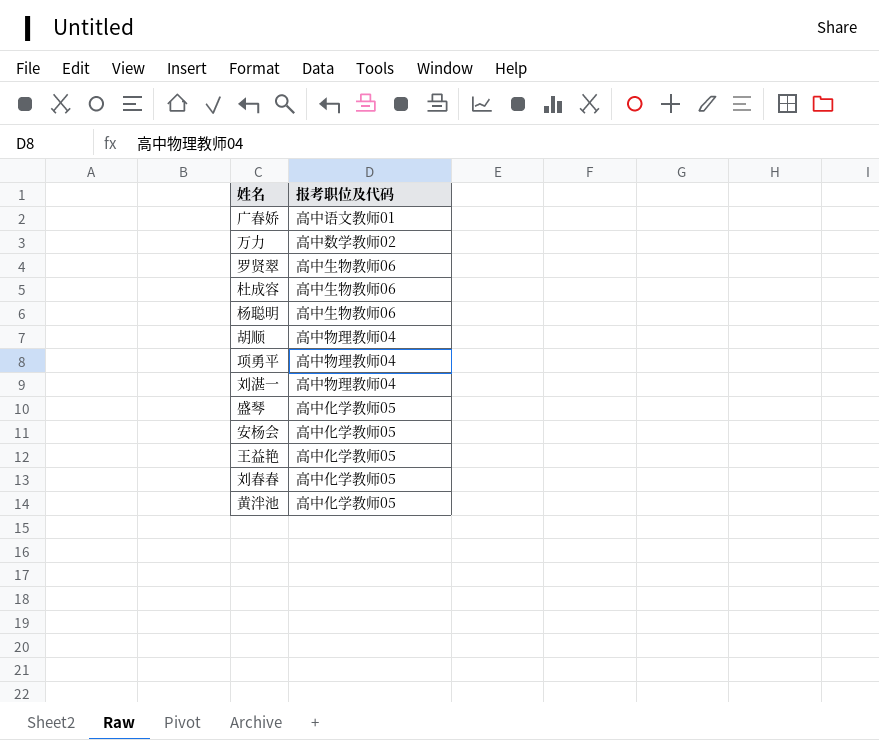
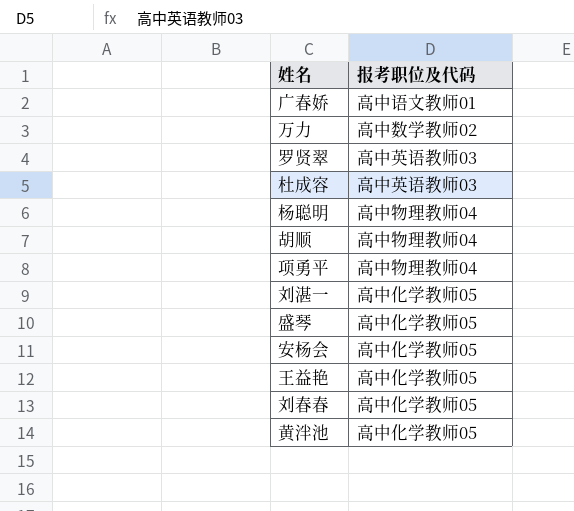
罗贤翠 | 报考职位及代码: 高中生物教师06 -> 高中英语教师03
杜成容 | 报考职位及代码: 高中生物教师06 -> 高中英语教师03
杨聪明 | 报考职位及代码: 高中生物教师06 -> 高中物理教师04
刘湛一 | 报考职位及代码: 高中物理教师04 -> 高中化学教师05

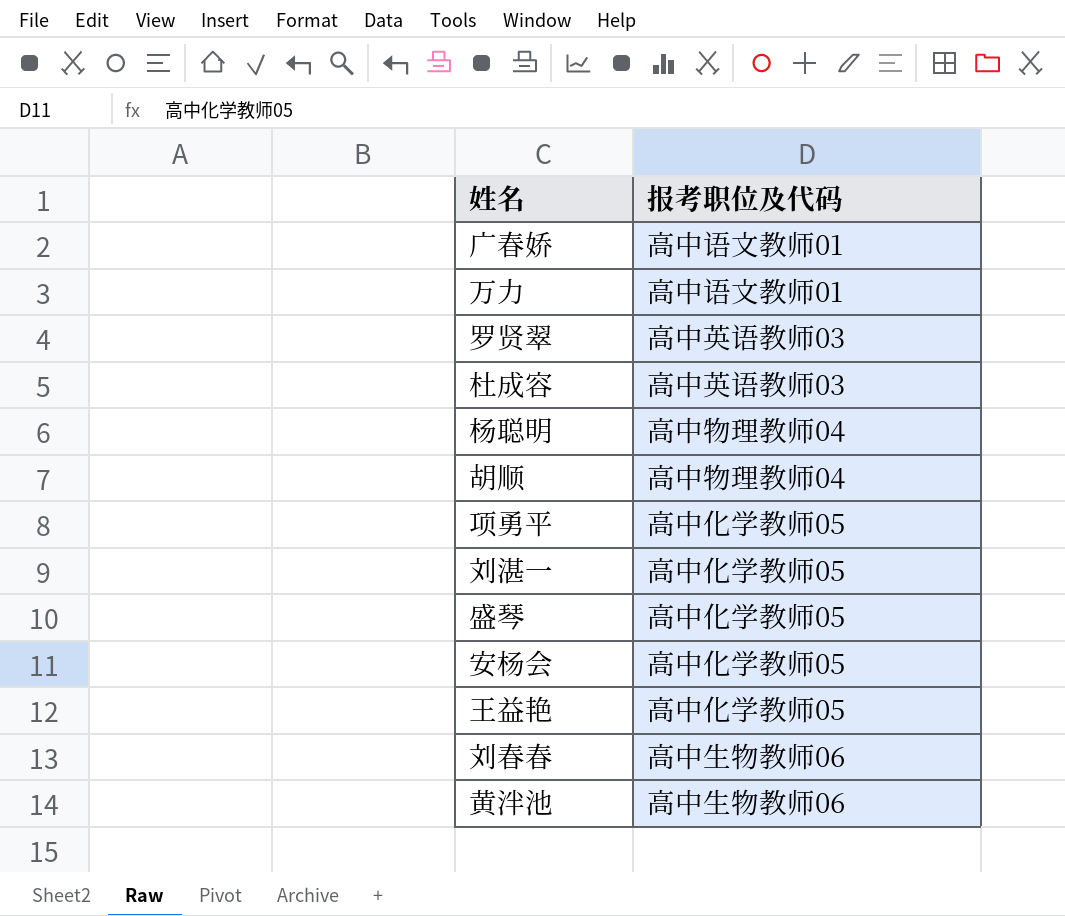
万力 | 报考职位及代码: 高中数学教师02 -> 高中语文教师01
项勇平 | 报考职位及代码: 高中物理教师04 -> 高中化学教师05
刘春春 | 报考职位及代码: 高中化学教师05 -> 高中生物教师06
黄泮池 | 报考职位及代码: 高中化学教师05 -> 高中生物教师06

